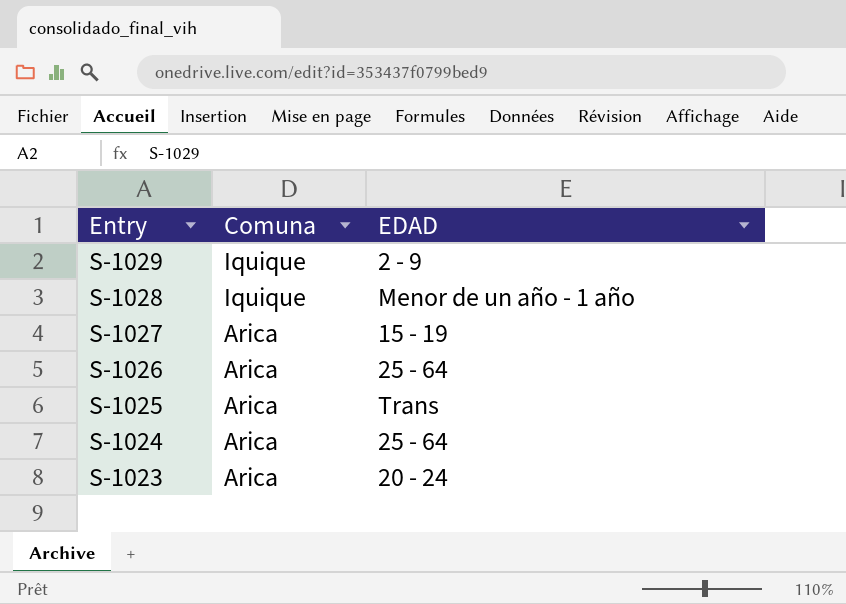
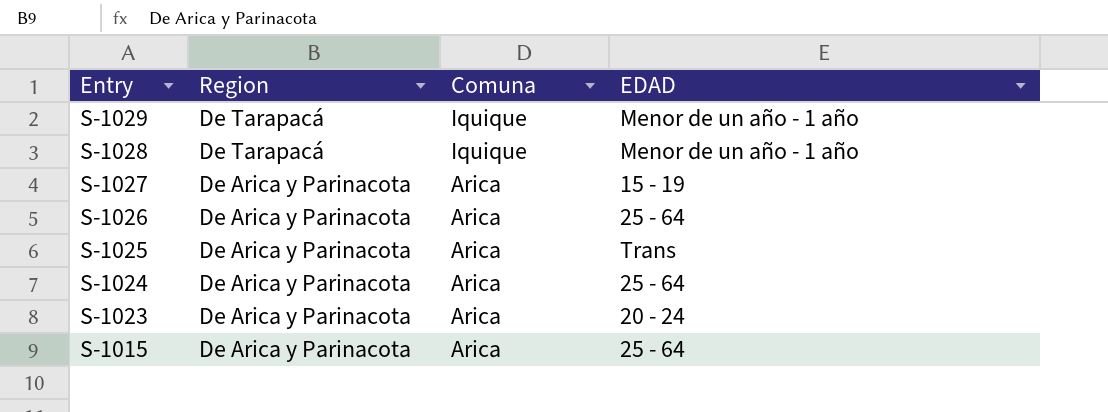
column Region | position: none -> 2
S-1029 | EDAD: 2 - 9 -> Menor de un año - 1 año
row S-1015: none -> De Arica y Parinacota | Arica | 25 - 64

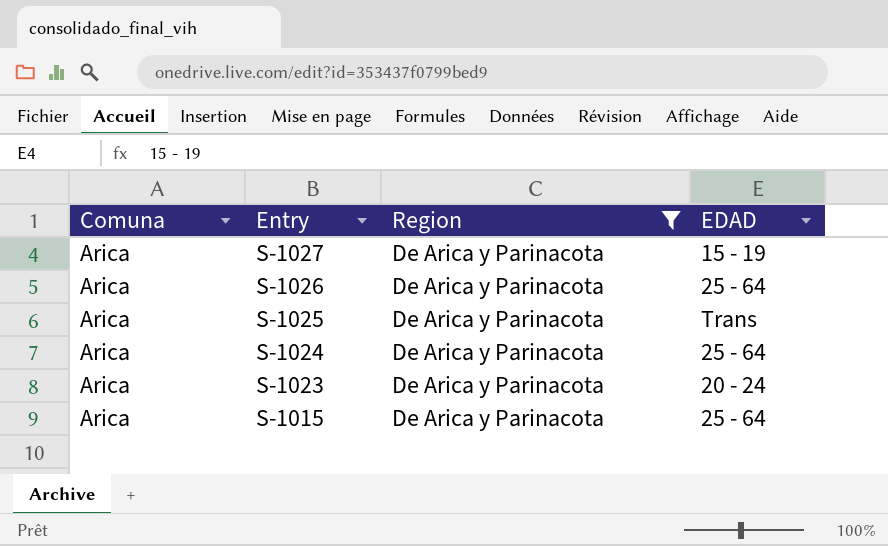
filter: none -> Region = De Arica y Parinacota
column Comuna | position: 3 -> 1

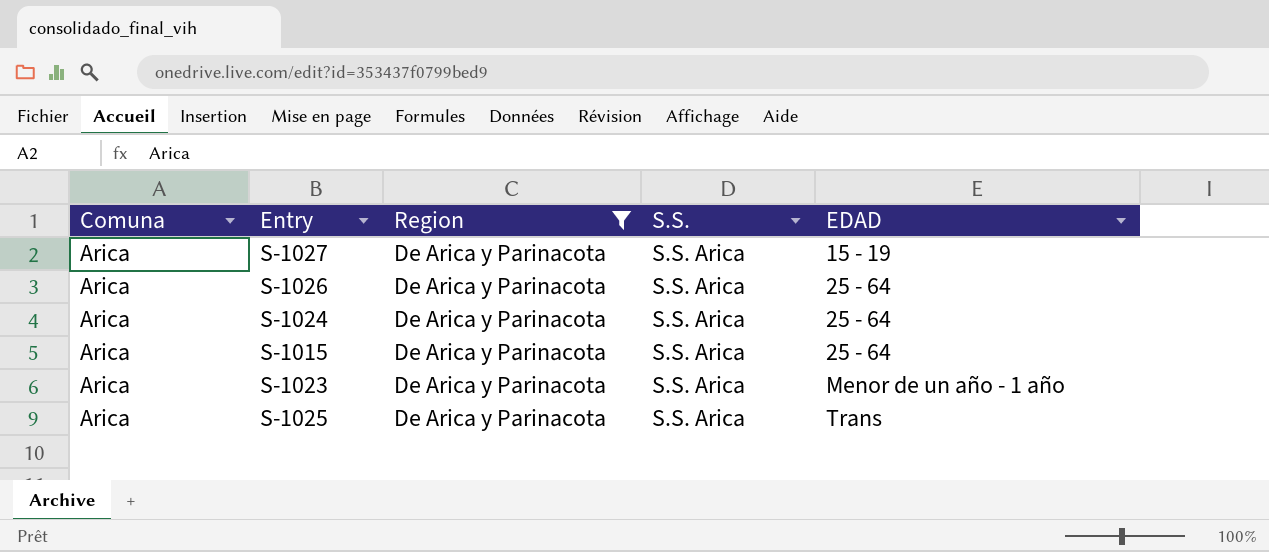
row order: Entry descending -> EDAD ascending
column S.S. | position: none -> 4
S-1023 | EDAD: 20 - 24 -> Menor de un año - 1 año

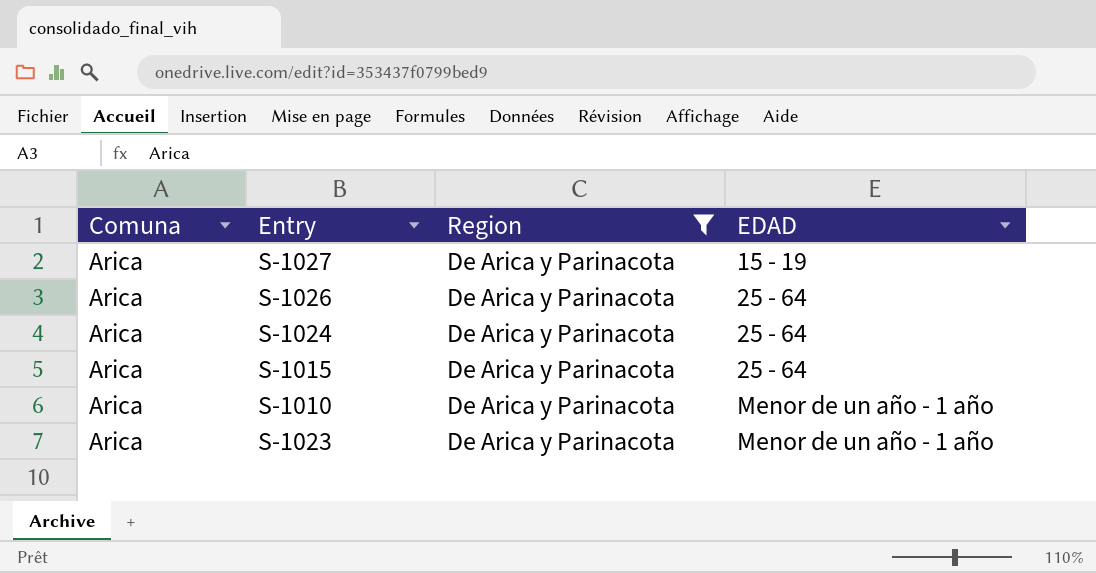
column S.S. | position: 4 -> none
row S-1025: Arica | De Arica y Parinacota | S.S. Arica | Trans -> none
row S-1010: none -> Arica | De Arica y Parinacota | Menor de un año - 1 año

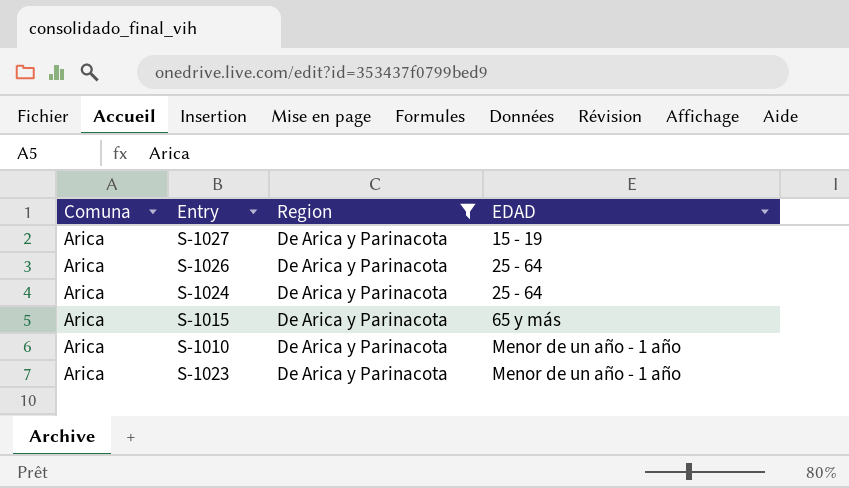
S-1015 | EDAD: 25 - 64 -> 65 y más

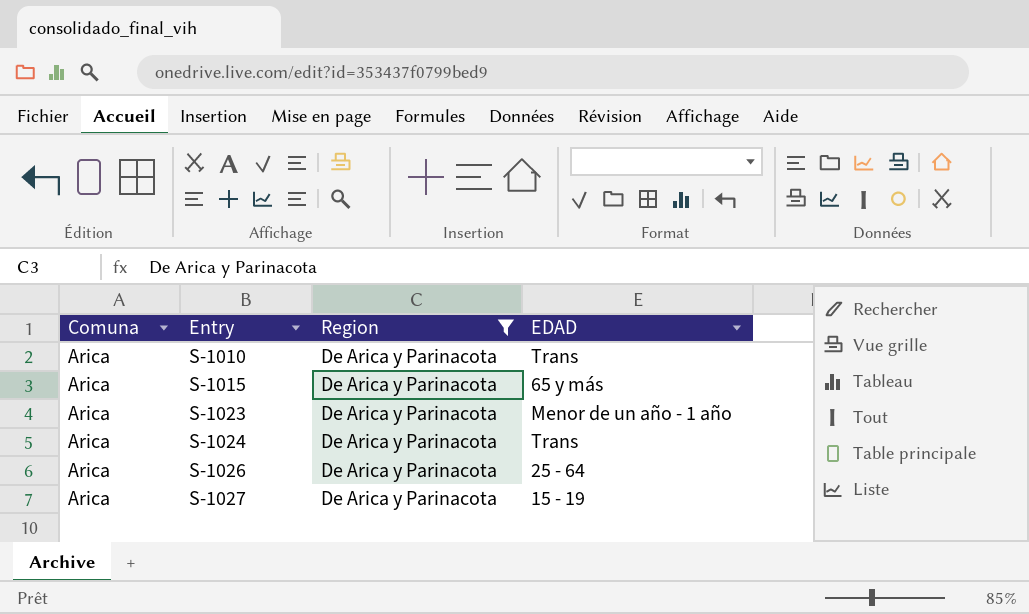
row order: EDAD ascending -> Entry ascending
S-1010 | EDAD: Menor de un año - 1 año -> Trans
S-1024 | EDAD: 25 - 64 -> Trans

